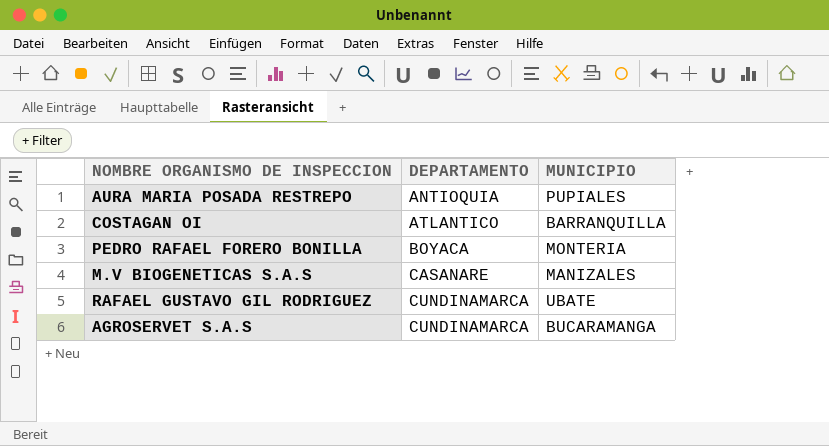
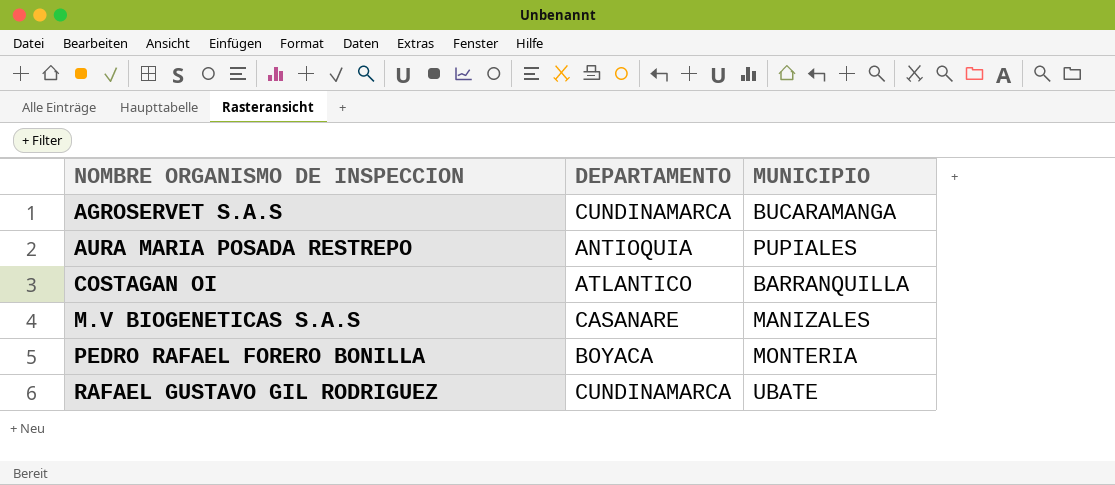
row order: DEPARTAMENTO ascending -> NOMBRE ORGANISMO DE INSPECCION ascending

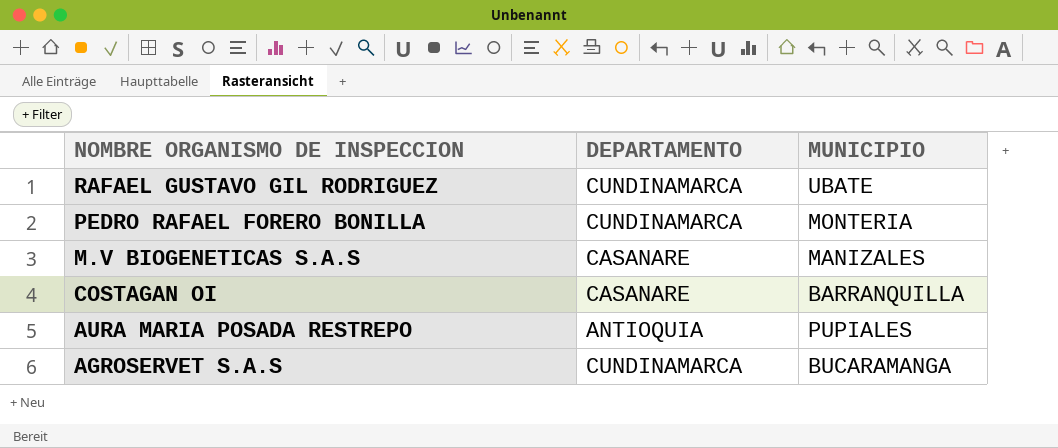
row order: NOMBRE ORGANISMO DE INSPECCION ascending -> NOMBRE ORGANISMO DE INSPECCION descending
PEDRO RAFAEL FORERO BONILLA | DEPARTAMENTO: BOYACA -> CUNDINAMARCA
COSTAGAN OI | DEPARTAMENTO: ATLANTICO -> CASANARE

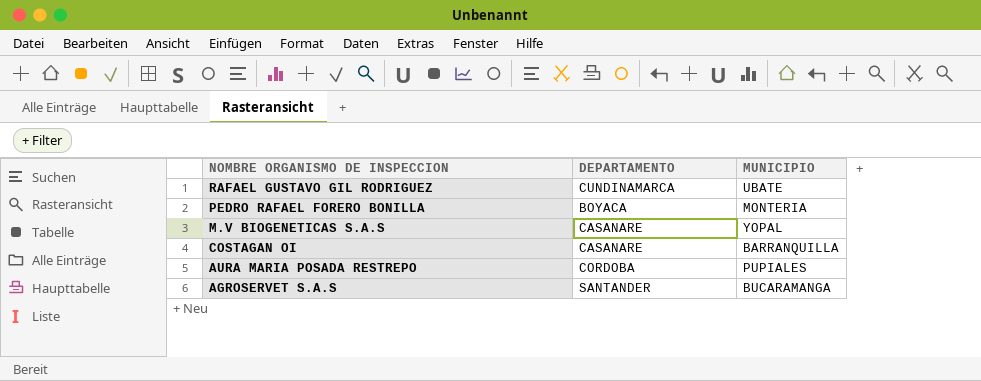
PEDRO RAFAEL FORERO BONILLA | DEPARTAMENTO: CUNDINAMARCA -> BOYACA
M.V BIOGENETICAS S.A.S | MUNICIPIO: MANIZALES -> YOPAL
AURA MARIA POSADA RESTREPO | DEPARTAMENTO: ANTIOQUIA -> CORDOBA
AGROSERVET S.A.S | DEPARTAMENTO: CUNDINAMARCA -> SANTANDER

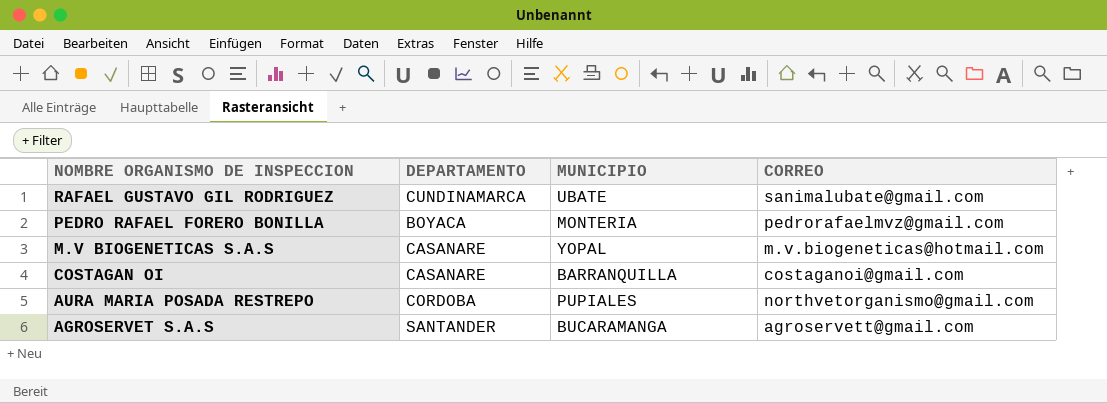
column CORREO | position: none -> 4

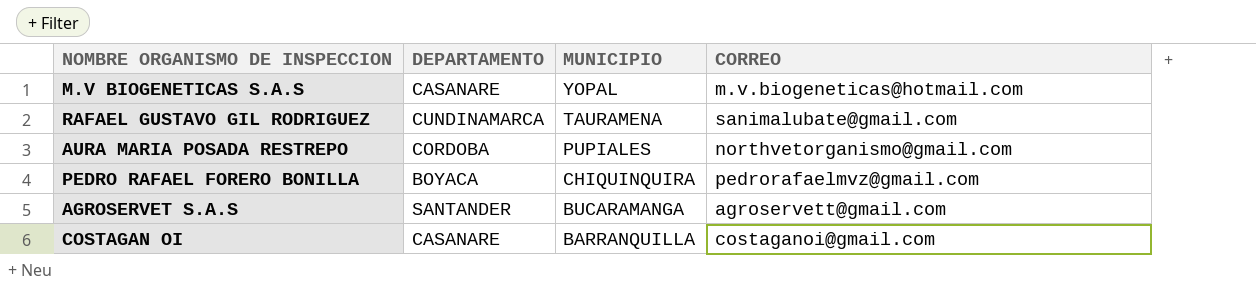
row order: NOMBRE ORGANISMO DE INSPECCION descending -> MUNICIPIO descending
RAFAEL GUSTAVO GIL RODRIGUEZ | MUNICIPIO: UBATE -> TAURAMENA
PEDRO RAFAEL FORERO BONILLA | MUNICIPIO: MONTERIA -> CHIQUINQUIRA

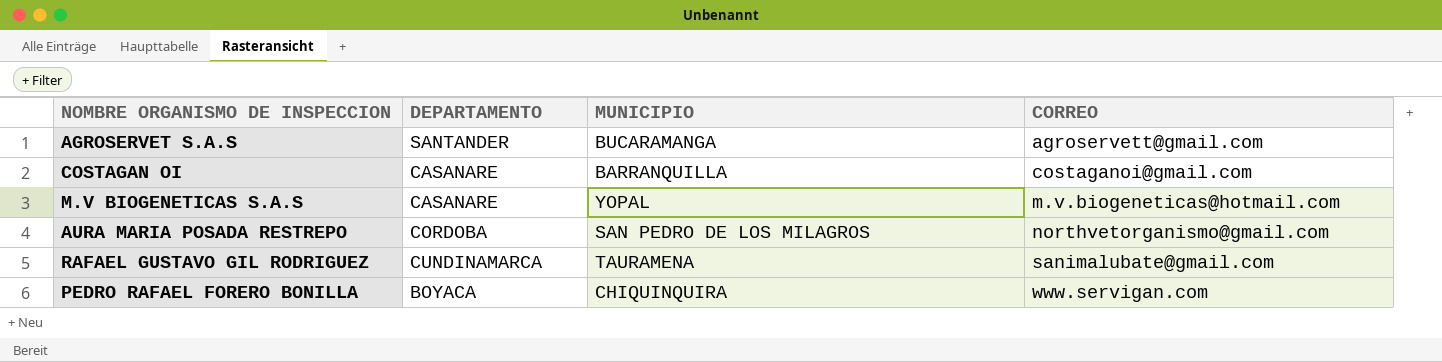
row order: MUNICIPIO descending -> CORREO ascending
AURA MARIA POSADA RESTREPO | MUNICIPIO: PUPIALES -> SAN PEDRO DE LOS MILAGROS
PEDRO RAFAEL FORERO BONILLA | CORREO: pedrorafaelmvz@gmail.com -> www.servigan.com

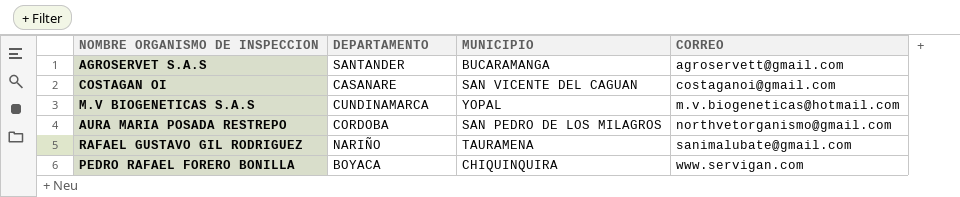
COSTAGAN OI | MUNICIPIO: BARRANQUILLA -> SAN VICENTE DEL CAGUAN
M.V BIOGENETICAS S.A.S | DEPARTAMENTO: CASANARE -> CUNDINAMARCA
RAFAEL GUSTAVO GIL RODRIGUEZ | DEPARTAMENTO: CUNDINAMARCA -> NARIÑO

